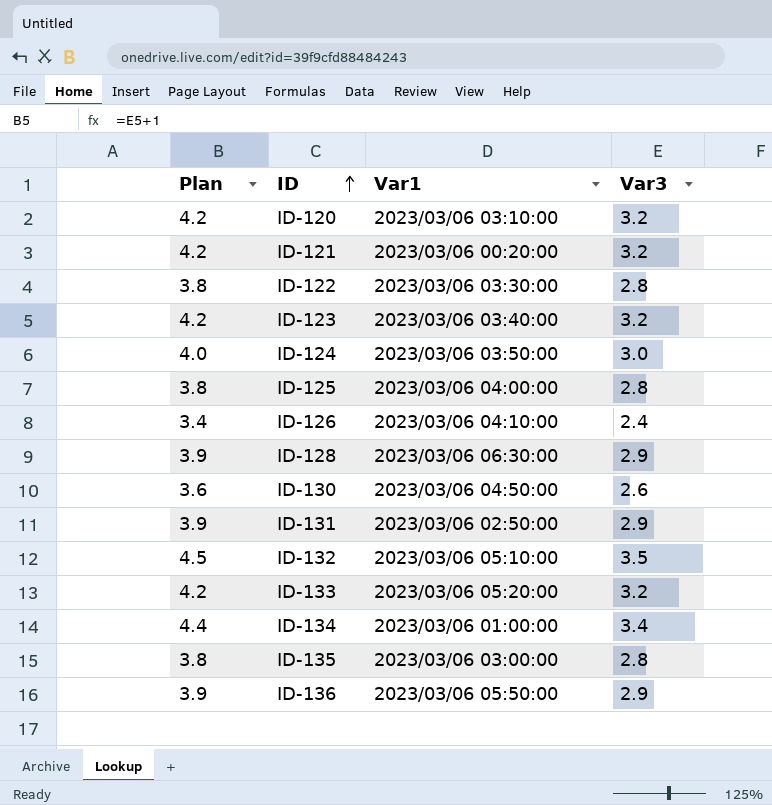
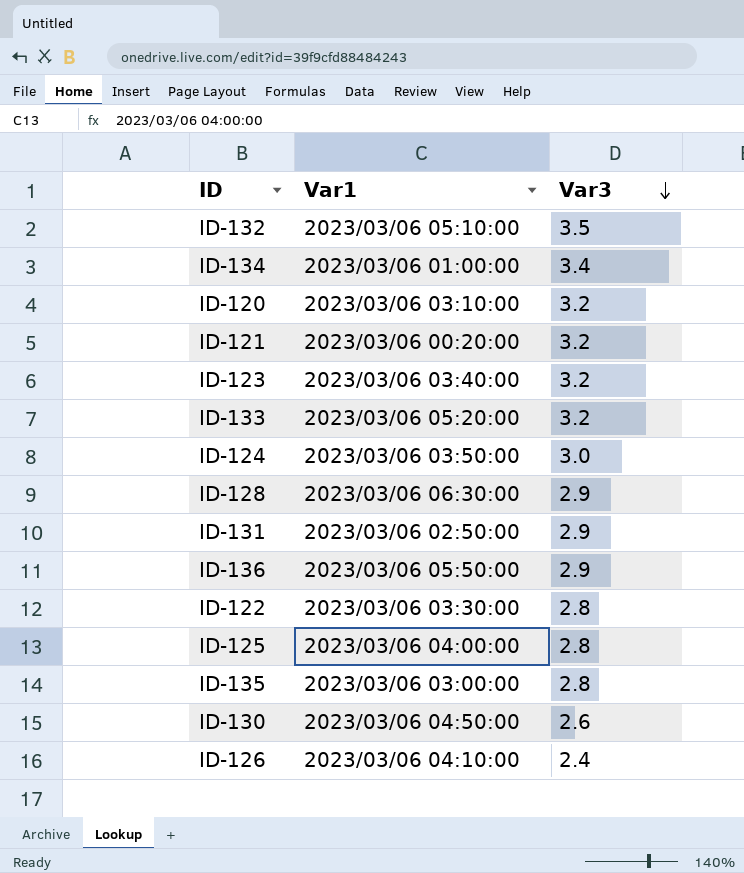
row order: ID ascending -> Var3 descending
column Plan | formula: [Var3] + 1 -> none

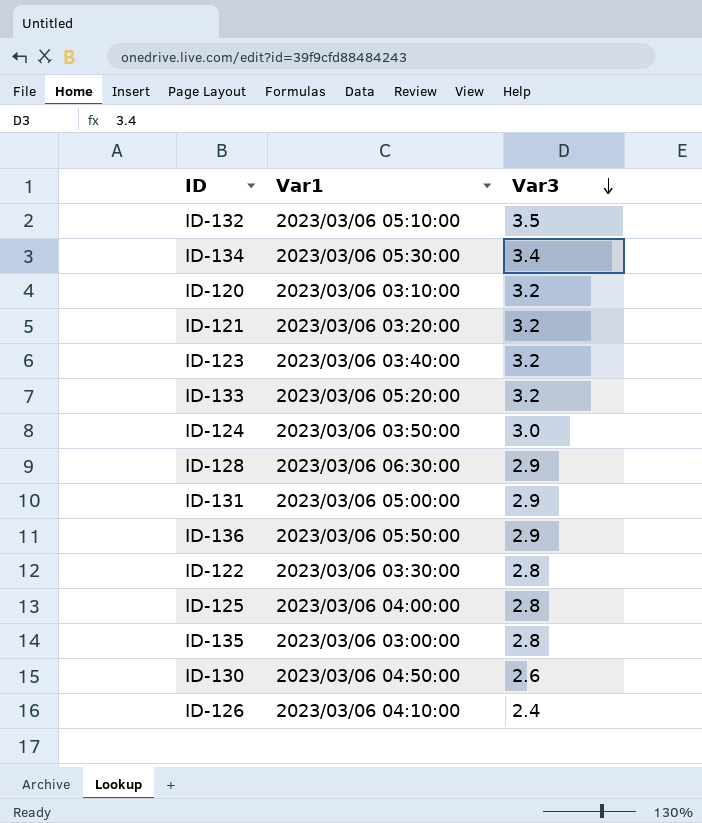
ID-134 | Var1: 2023/03/06 01:00:00 -> 2023/03/06 05:30:00
ID-121 | Var1: 2023/03/06 00:20:00 -> 2023/03/06 03:20:00
ID-131 | Var1: 2023/03/06 02:50:00 -> 2023/03/06 05:00:00

